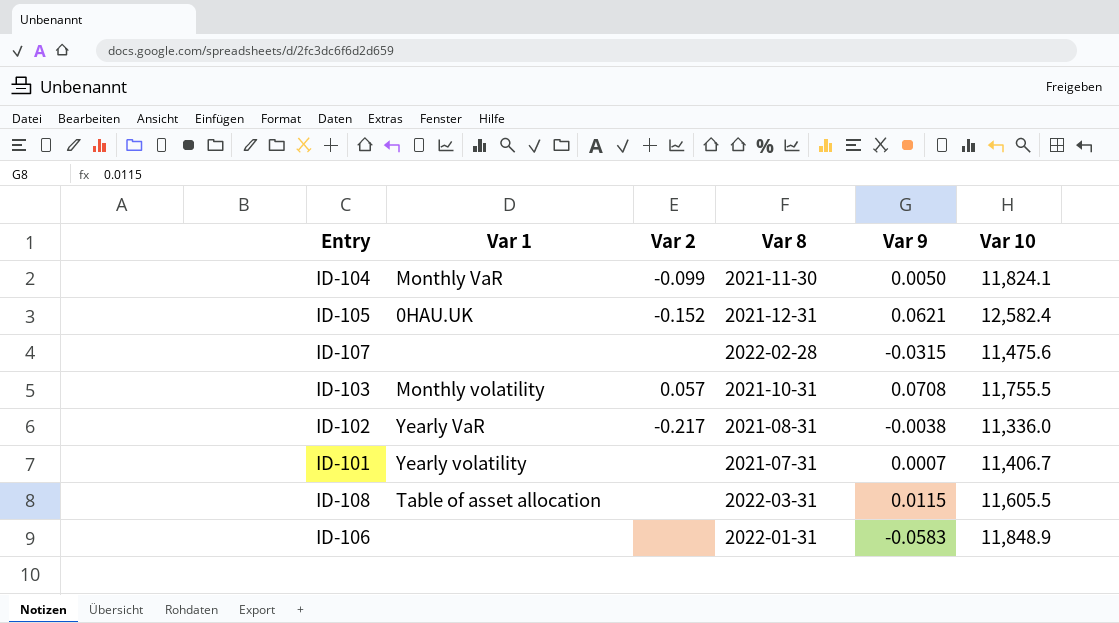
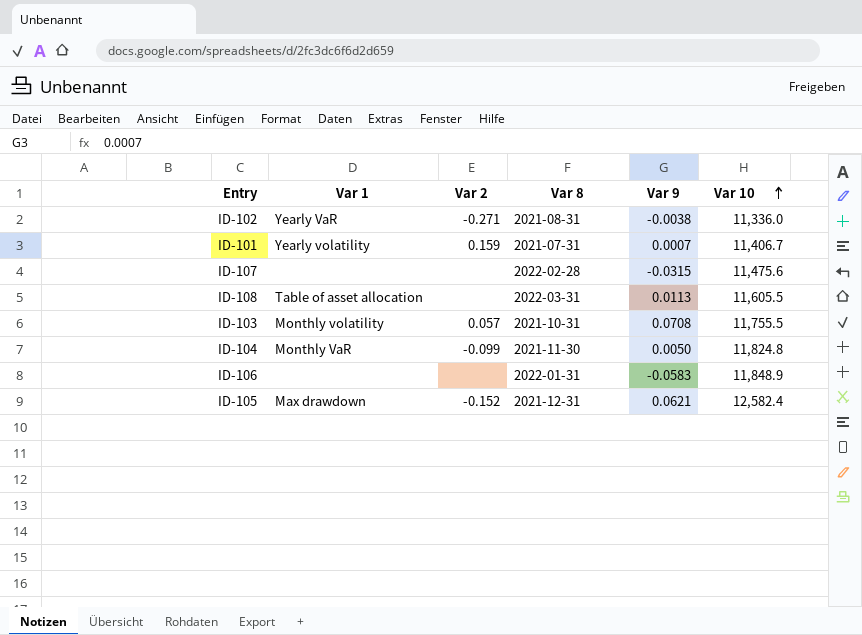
row order: none -> Var 10 ascending
ID-102 | Var 2: -0.217 -> -0.271
ID-101 | Var 2: none -> 0.159
ID-108 | Var 9: 0.0115 -> 0.0113
ID-104 | Var 10: 11,824.1 -> 11,824.8
ID-105 | Var 1: 0HAU.UK -> Max drawdown

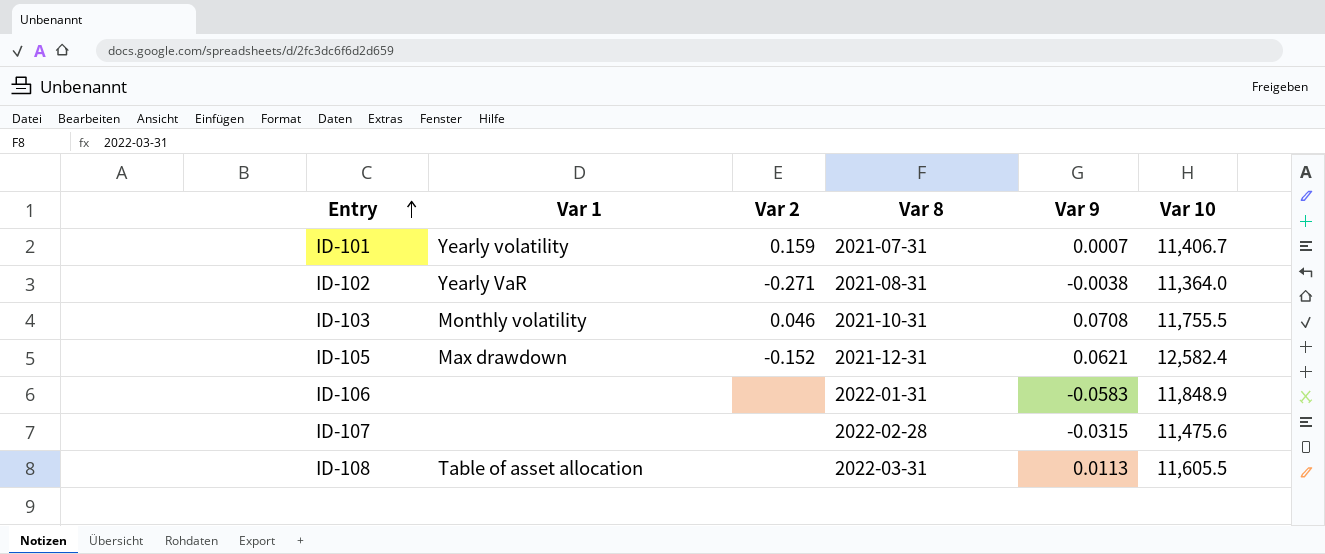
row order: Var 10 ascending -> Entry ascending
row ID-104: Monthly VaR | -0.099 | 2021-11-30 | 0.0050 | 11,824.8 -> none
ID-102 | Var 10: 11,336.0 -> 11,364.0
ID-103 | Var 2: 0.057 -> 0.046

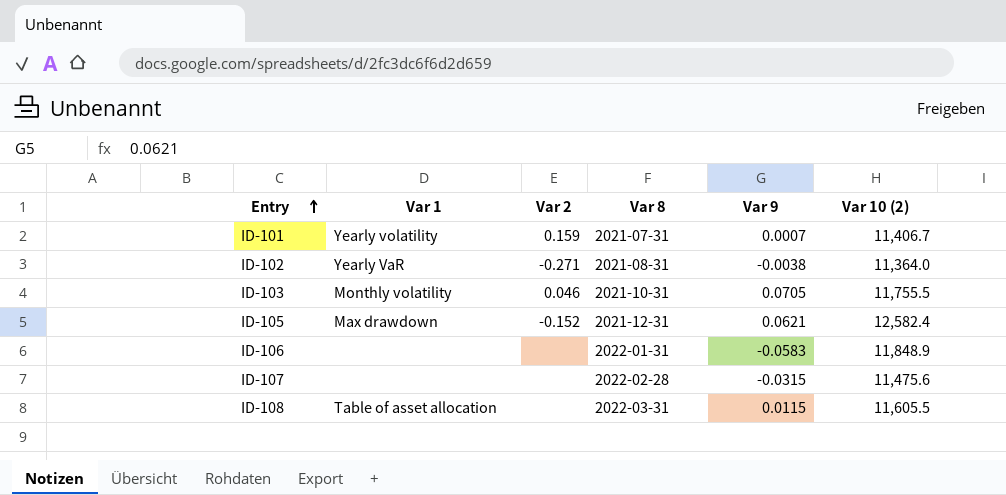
column name: Var 10 -> Var 10 (2)
ID-103 | Var 9: 0.0708 -> 0.0705
ID-108 | Var 9: 0.0113 -> 0.0115

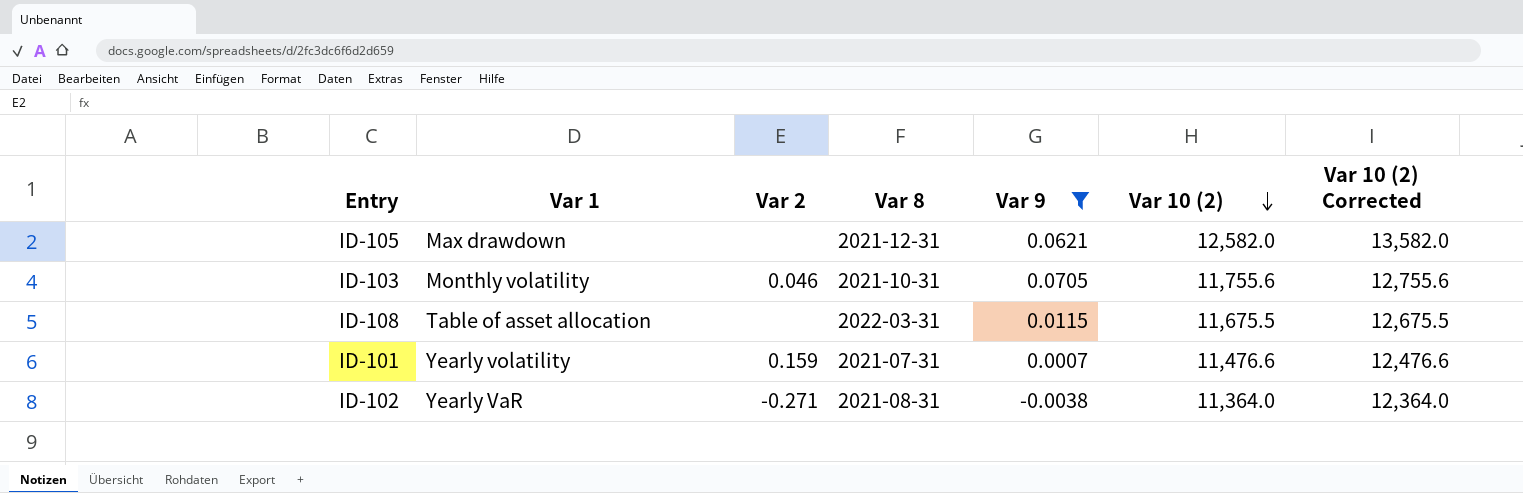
filter: none -> Var 9 >= -0.0038
row order: Entry ascending -> Var 10 (2) descending
column Var 10 (2) Corrected | formula: none -> [Var 10 (2)] + 1000
ID-105 | Var 2: -0.152 -> none
ID-105 | Var 10 (2): 12,582.4 -> 12,582.0
ID-103 | Var 10 (2): 11,755.5 -> 11,755.6
ID-108 | Var 10 (2): 11,605.5 -> 11,675.5
ID-101 | Var 10 (2): 11,406.7 -> 11,476.6

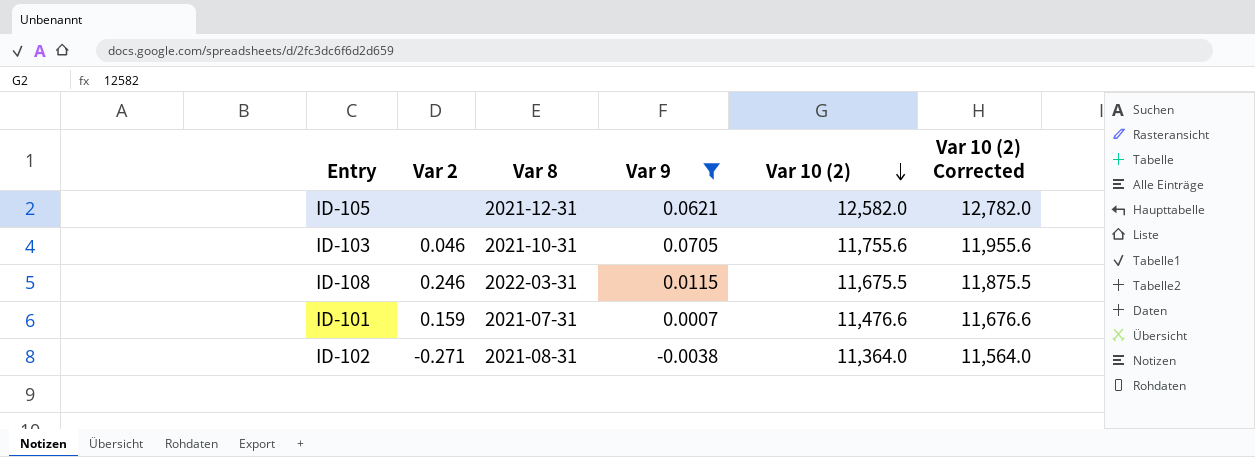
column Var 1 | position: 2 -> none
column Var 10 (2) Corrected | formula: [Var 10 (2)] + 1000 -> [Var 10 (2)] + 200
ID-108 | Var 2: none -> 0.246

